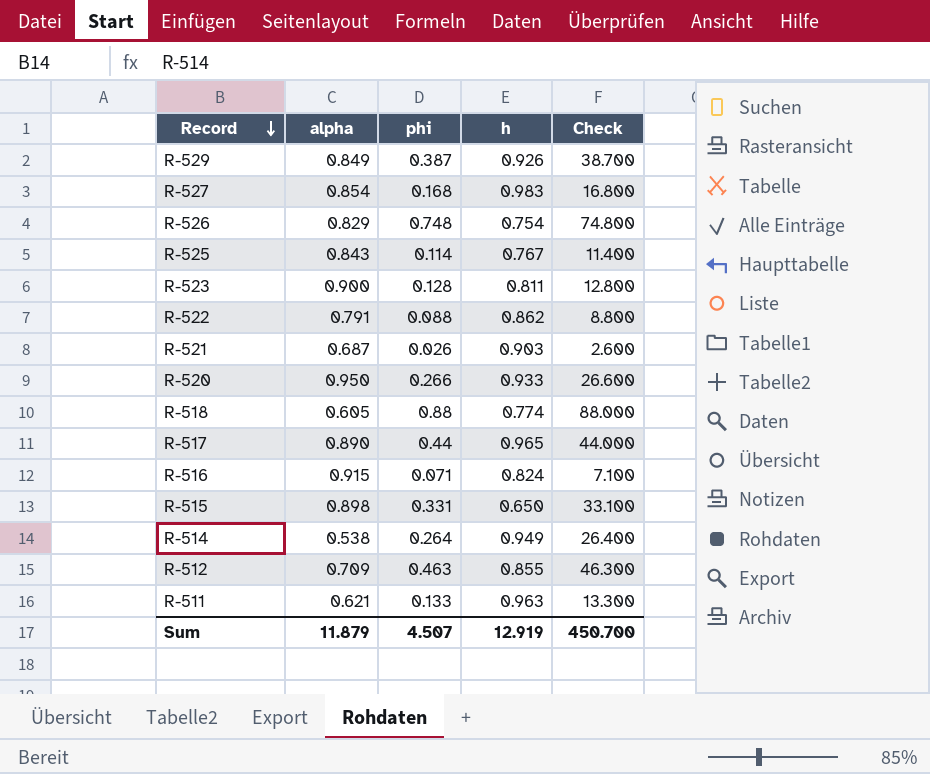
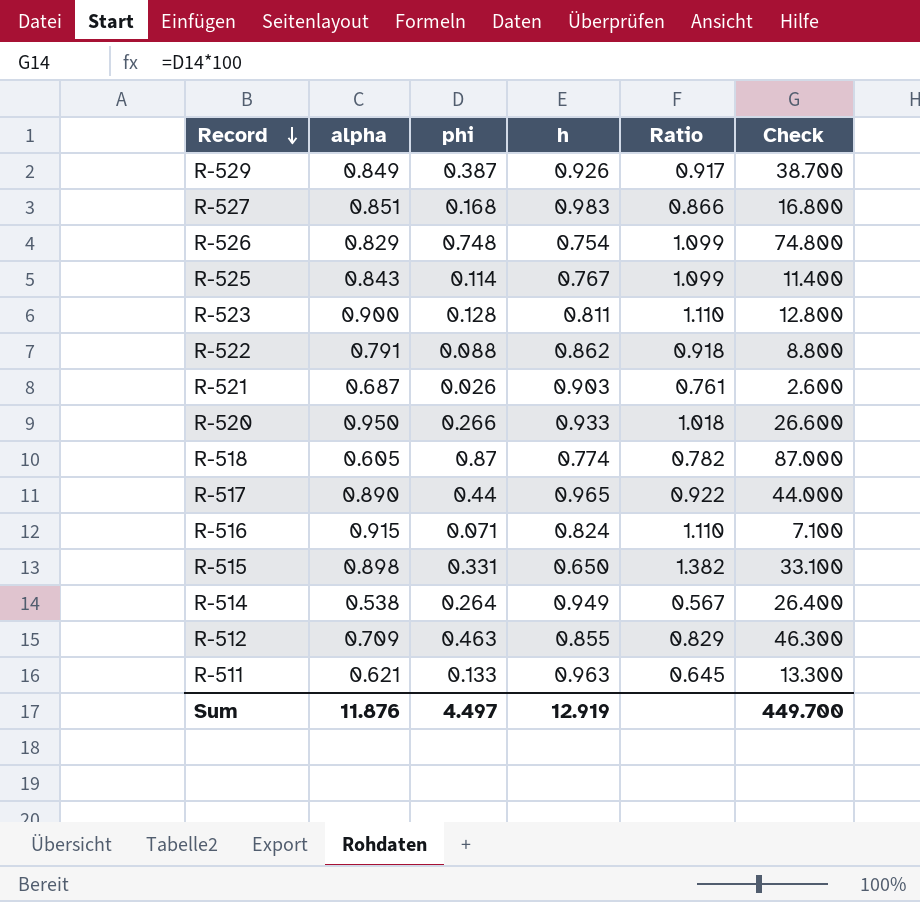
column Ratio | formula: none -> [alpha] / [h]
R-527 | alpha: 0.854 -> 0.851
R-518 | phi: 0.88 -> 0.87
R-518 | Check: 88.000 -> 87.000
Sum | alpha: 11.879 -> 11.876
Sum | phi: 4.507 -> 4.497
Sum | Check: 450.700 -> 449.700

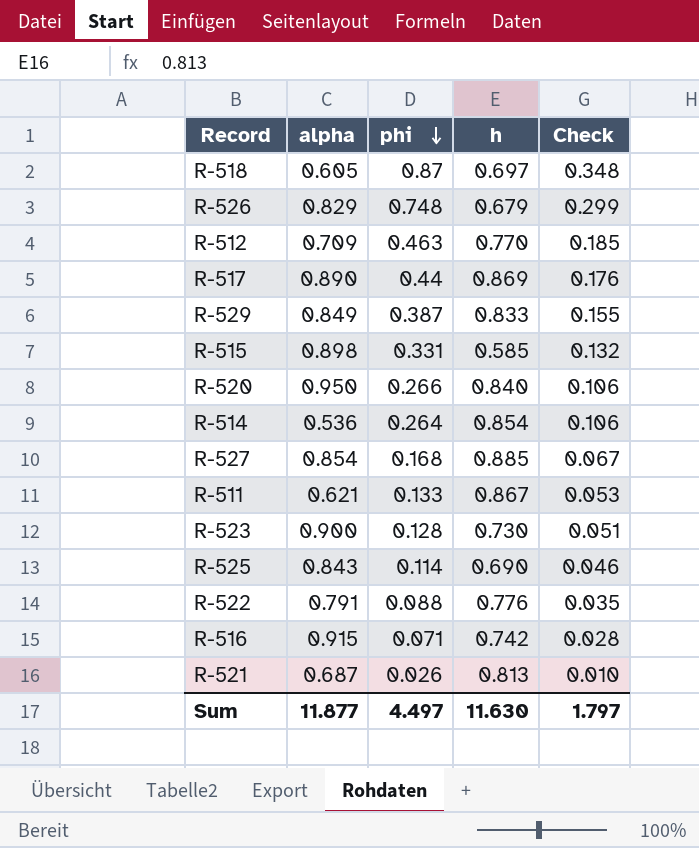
row order: Record descending -> phi descending
column Ratio | formula: [alpha] / [h] -> none
column Check | formula: [phi] * 100 -> [phi] * 0.4
R-518 | h: 0.774 -> 0.697
R-526 | h: 0.754 -> 0.679
R-512 | h: 0.855 -> 0.770
R-517 | h: 0.965 -> 0.869
R-529 | h: 0.926 -> 0.833
R-515 | h: 0.650 -> 0.585
R-520 | h: 0.933 -> 0.840
R-514 | alpha: 0.538 -> 0.536
R-514 | h: 0.949 -> 0.854
R-527 | alpha: 0.851 -> 0.854
R-527 | h: 0.983 -> 0.885
R-511 | h: 0.963 -> 0.867
R-523 | h: 0.811 -> 0.730
R-525 | h: 0.767 -> 0.690
R-522 | h: 0.862 -> 0.776
R-516 | h: 0.824 -> 0.742
R-521 | h: 0.903 -> 0.813
Sum | alpha: 11.876 -> 11.877
Sum | h: 12.919 -> 11.630
Sum | Check: 449.700 -> 1.797

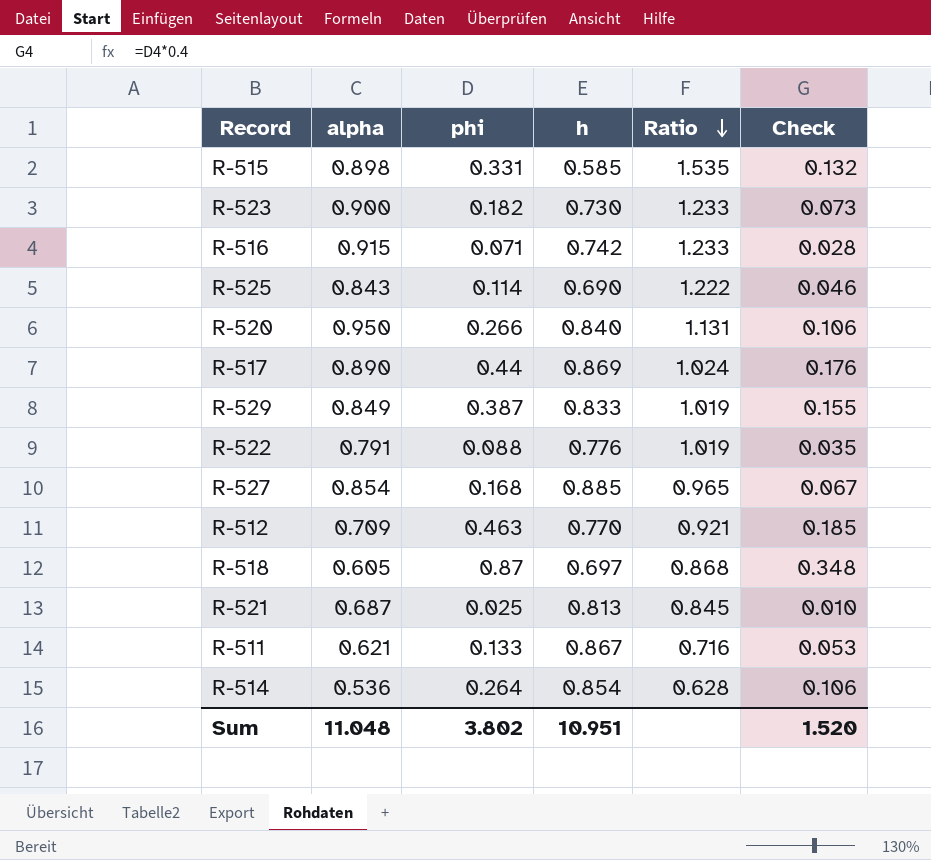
row order: phi descending -> Ratio descending
column Ratio | formula: none -> [alpha] / [h]
row R-526: 0.829 | 0.748 | 0.679 | 0.299 -> none
R-523 | phi: 0.128 -> 0.182
R-523 | Check: 0.051 -> 0.073
R-521 | phi: 0.026 -> 0.025
Sum | alpha: 11.877 -> 11.048
Sum | phi: 4.497 -> 3.802
Sum | h: 11.630 -> 10.951
Sum | Check: 1.797 -> 1.520

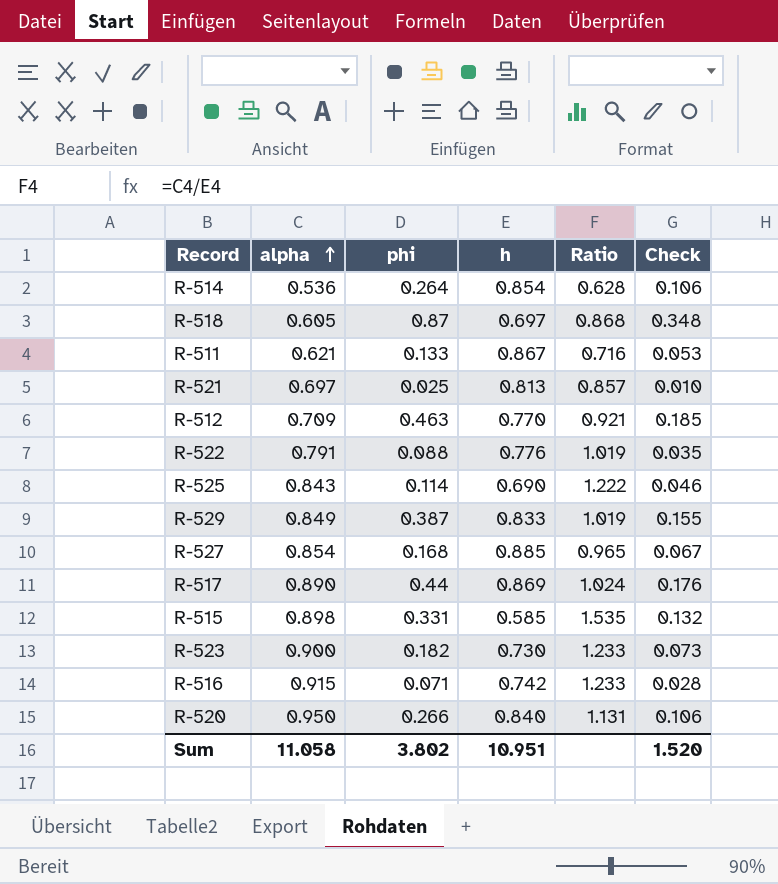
row order: Ratio descending -> alpha ascending
R-521 | alpha: 0.687 -> 0.697
R-521 | Ratio: 0.845 -> 0.857
Sum | alpha: 11.048 -> 11.058

